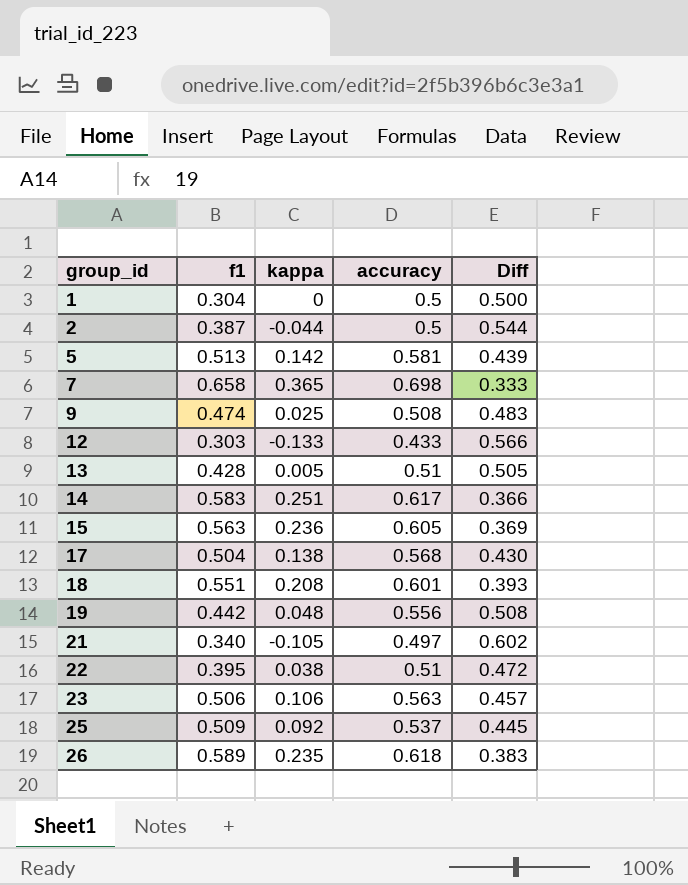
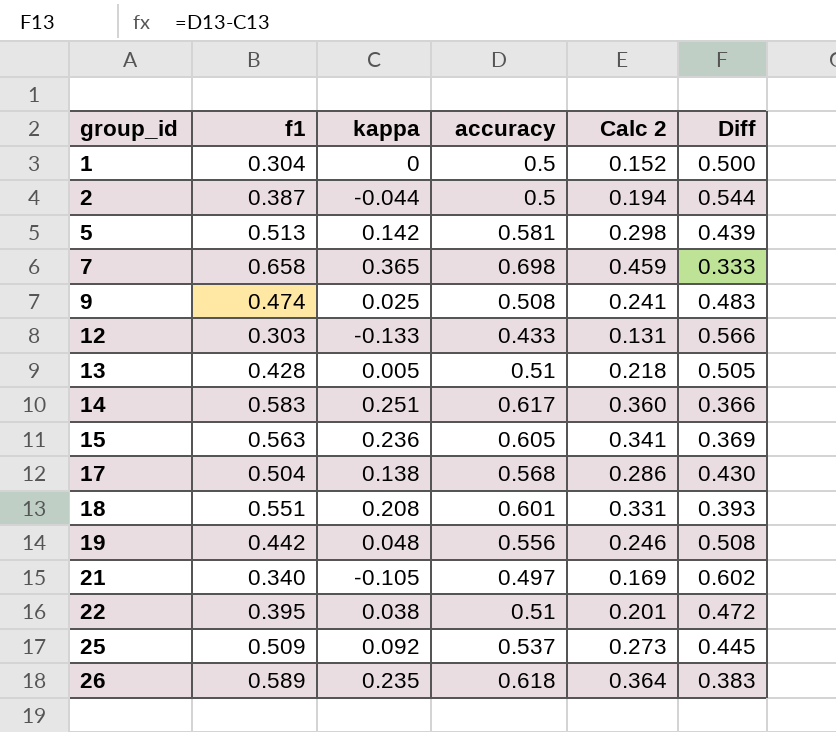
column Calc 2 | formula: none -> [f1] * [accuracy]
row 23: 0.506 | 0.106 | 0.563 | 0.457 -> none

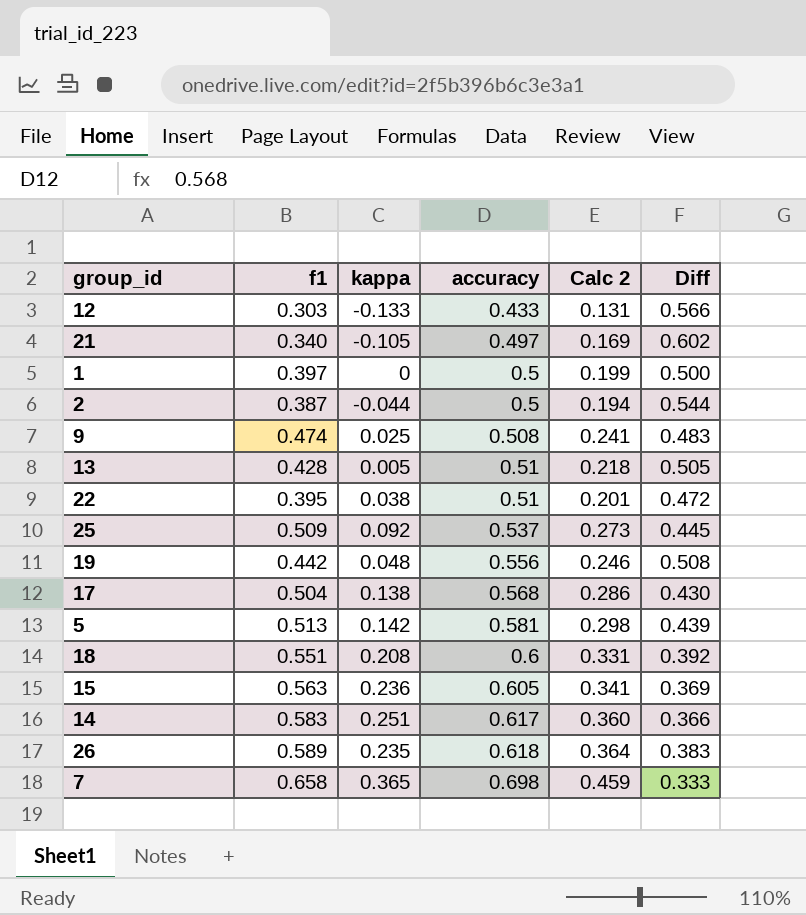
row order: group_id ascending -> accuracy ascending
1 | f1: 0.304 -> 0.397
1 | Calc 2: 0.152 -> 0.199
18 | accuracy: 0.601 -> 0.6
18 | Diff: 0.393 -> 0.392

